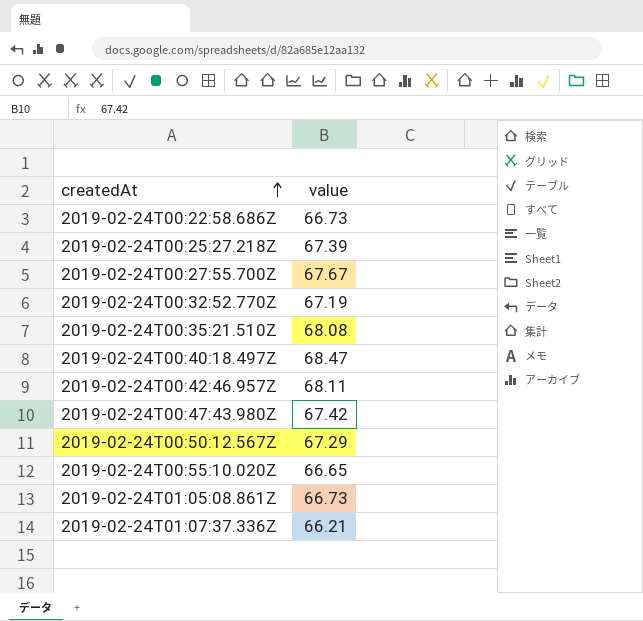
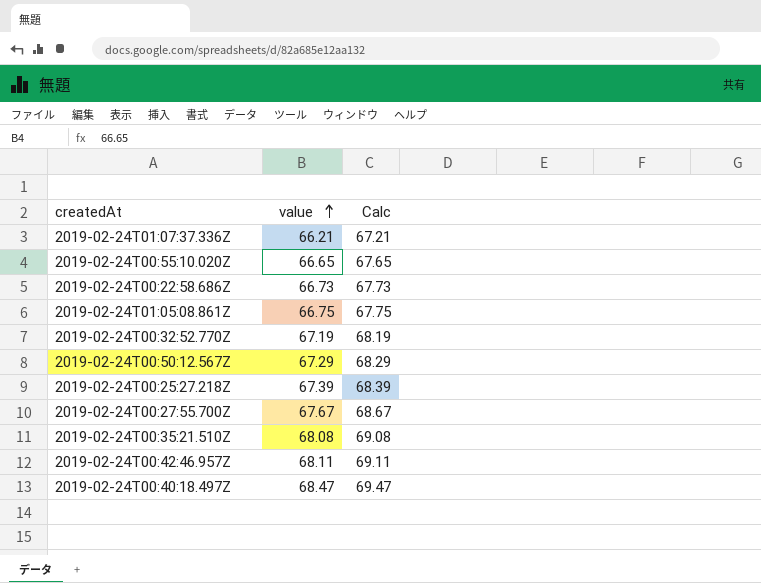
row order: createdAt ascending -> value ascending
column Calc | formula: none -> [value] + 1
row 2019-02-24T00:47:43.980Z: 67.42 -> none
2019-02-24T01:05:08.861Z | value: 66.73 -> 66.75

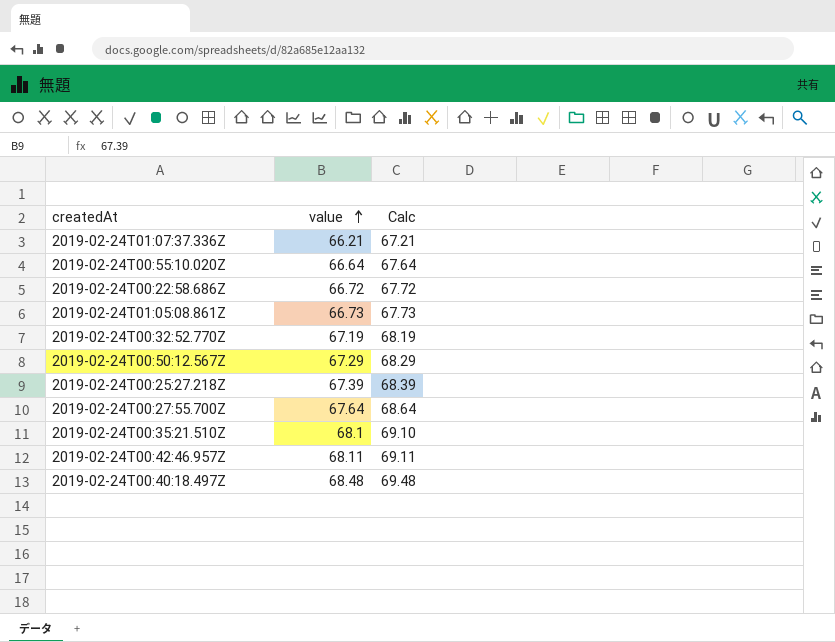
2019-02-24T00:55:10.020Z | value: 66.65 -> 66.64
2019-02-24T00:55:10.020Z | Calc: 67.65 -> 67.64
2019-02-24T00:22:58.686Z | value: 66.73 -> 66.72
2019-02-24T00:22:58.686Z | Calc: 67.73 -> 67.72
2019-02-24T01:05:08.861Z | value: 66.75 -> 66.73
2019-02-24T01:05:08.861Z | Calc: 67.75 -> 67.73
2019-02-24T00:27:55.700Z | value: 67.67 -> 67.64
2019-02-24T00:27:55.700Z | Calc: 68.67 -> 68.64
2019-02-24T00:35:21.510Z | value: 68.08 -> 68.1
2019-02-24T00:35:21.510Z | Calc: 69.08 -> 69.10
2019-02-24T00:40:18.497Z | value: 68.47 -> 68.48
2019-02-24T00:40:18.497Z | Calc: 69.47 -> 69.48

